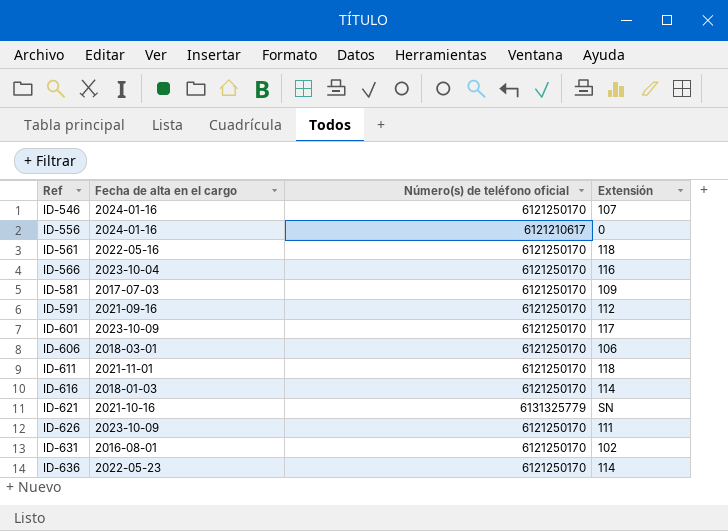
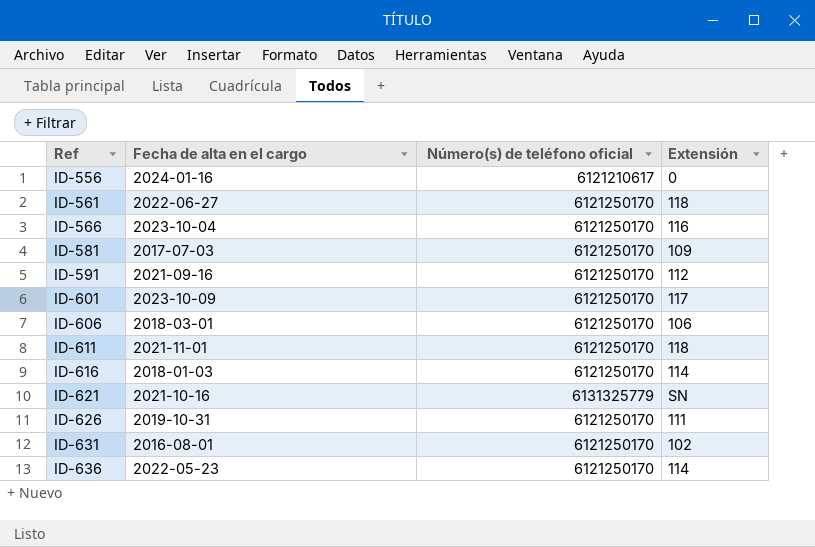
row ID-546: 2024-01-16 | 6121250170 | 107 -> none
ID-561 | Fecha de alta en el cargo: 2022-05-16 -> 2022-06-27
ID-626 | Fecha de alta en el cargo: 2023-10-09 -> 2019-10-31

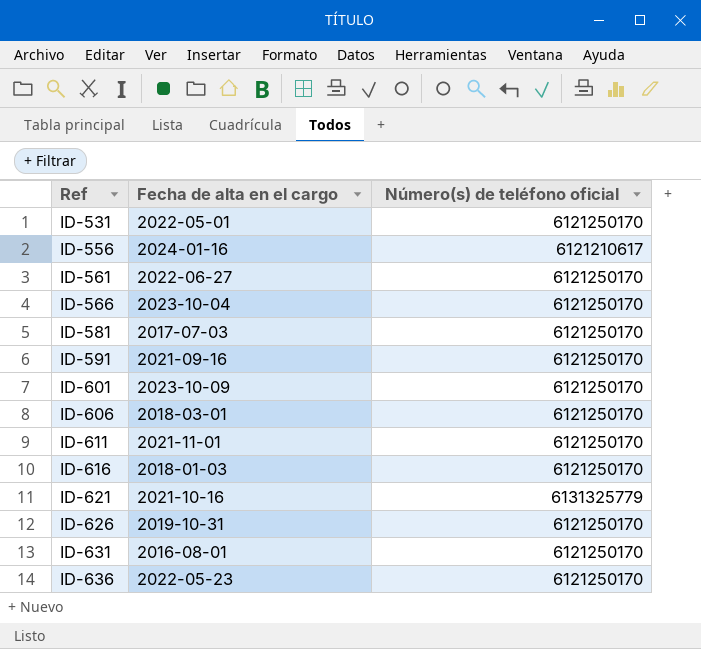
column Extensión | position: 4 -> none
row ID-531: none -> 2022-05-01 | 6121250170

